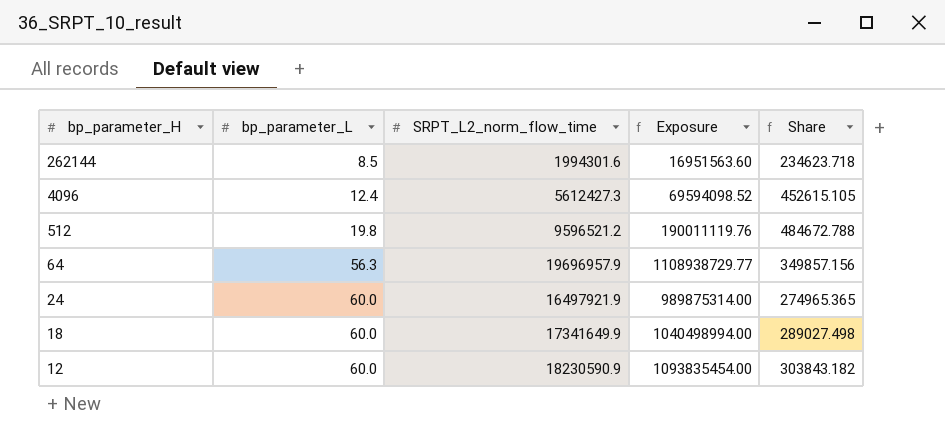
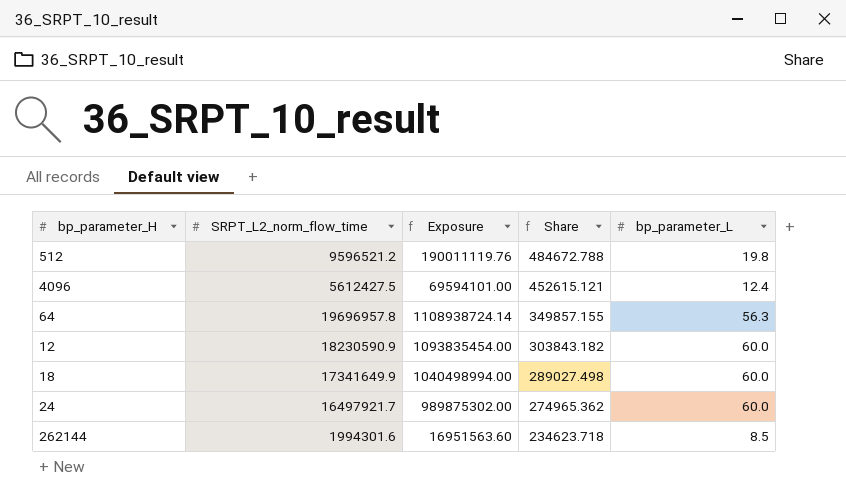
row order: bp_parameter_H descending -> Share descending
column bp_parameter_L | position: 2 -> 5
4096 | SRPT_L2_norm_flow_time: 5612427.3 -> 5612427.5
4096 | Exposure: 69594098.52 -> 69594101.00
4096 | Share: 452615.105 -> 452615.121
64 | SRPT_L2_norm_flow_time: 19696957.9 -> 19696957.8
64 | Exposure: 1108938729.77 -> 1108938724.14
64 | Share: 349857.156 -> 349857.155
24 | SRPT_L2_norm_flow_time: 16497921.9 -> 16497921.7
24 | Exposure: 989875314.00 -> 989875302.00
24 | Share: 274965.365 -> 274965.362

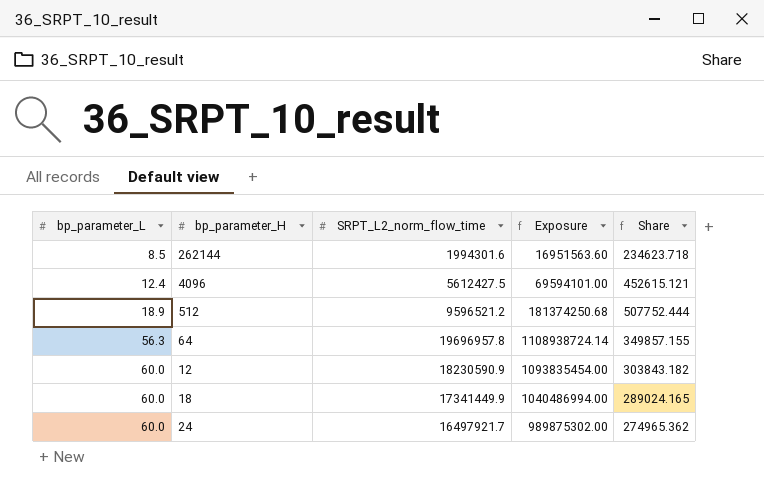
row order: Share descending -> bp_parameter_L ascending
column bp_parameter_L | position: 5 -> 1
512 | bp_parameter_L: 19.8 -> 18.9
512 | Exposure: 190011119.76 -> 181374250.68
512 | Share: 484672.788 -> 507752.444
18 | SRPT_L2_norm_flow_time: 17341649.9 -> 17341449.9
18 | Exposure: 1040498994.00 -> 1040486994.00
18 | Share: 289027.498 -> 289024.165

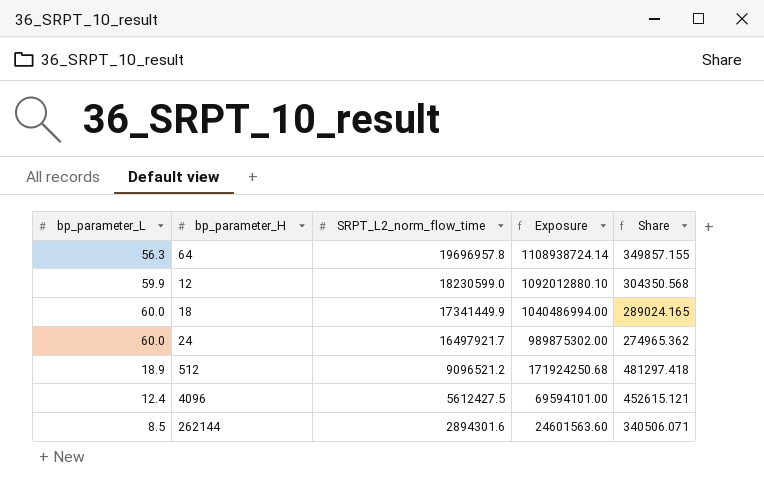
row order: bp_parameter_L ascending -> SRPT_L2_norm_flow_time descending
12 | bp_parameter_L: 60.0 -> 59.9
12 | SRPT_L2_norm_flow_time: 18230590.9 -> 18230599.0
12 | Exposure: 1093835454.00 -> 1092012880.10
12 | Share: 303843.182 -> 304350.568
512 | SRPT_L2_norm_flow_time: 9596521.2 -> 9096521.2
512 | Exposure: 181374250.68 -> 171924250.68
512 | Share: 507752.444 -> 481297.418
262144 | SRPT_L2_norm_flow_time: 1994301.6 -> 2894301.6
262144 | Exposure: 16951563.60 -> 24601563.60
262144 | Share: 234623.718 -> 340506.071

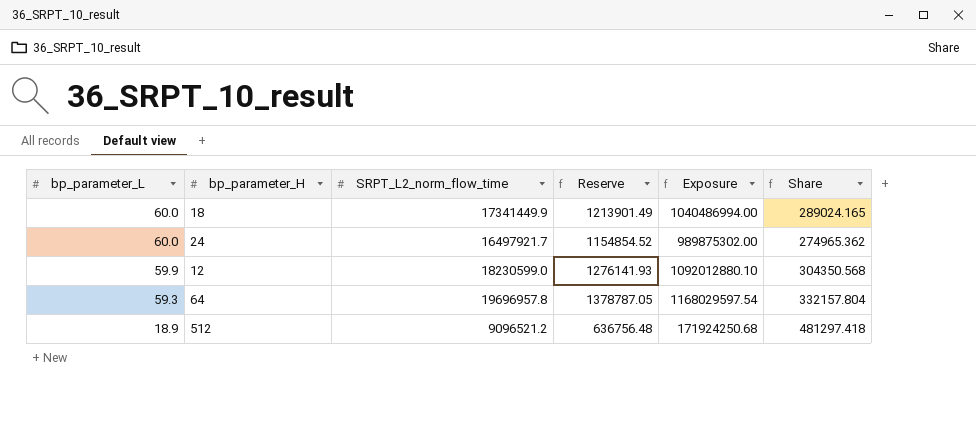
row order: SRPT_L2_norm_flow_time descending -> bp_parameter_L descending
column Reserve | formula: none -> [SRPT_L2_norm_flow_time] * 0.07
row 4096: 12.4 | 5612427.5 | 69594101.00 | 452615.121 -> none
row 262144: 8.5 | 2894301.6 | 24601563.60 | 340506.071 -> none
64 | bp_parameter_L: 56.3 -> 59.3
64 | Exposure: 1108938724.14 -> 1168029597.54
64 | Share: 349857.155 -> 332157.804

